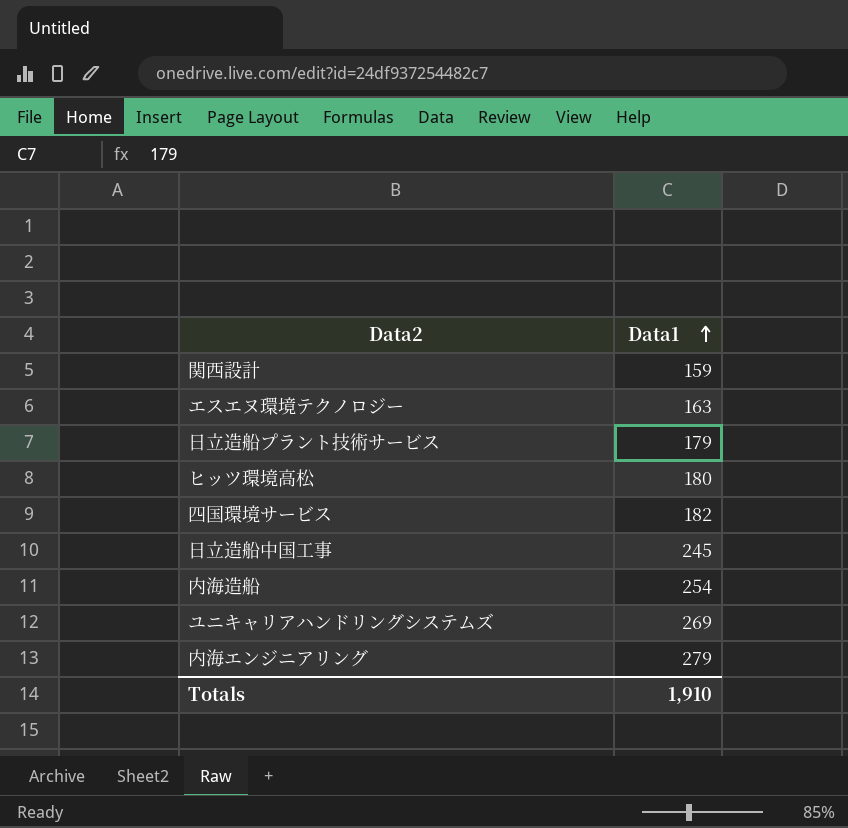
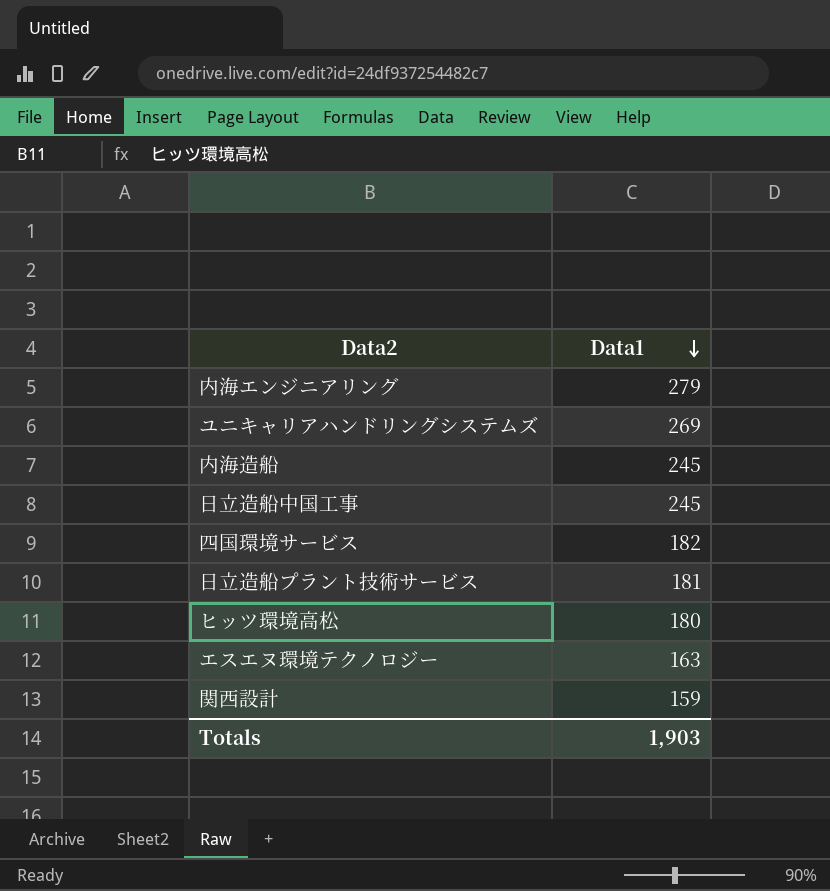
row order: Data1 ascending -> Data1 descending
内海造船 | Data1: 254 -> 245
日立造船プラント技術サービス | Data1: 179 -> 181
Totals | Data1: 1,910 -> 1,903

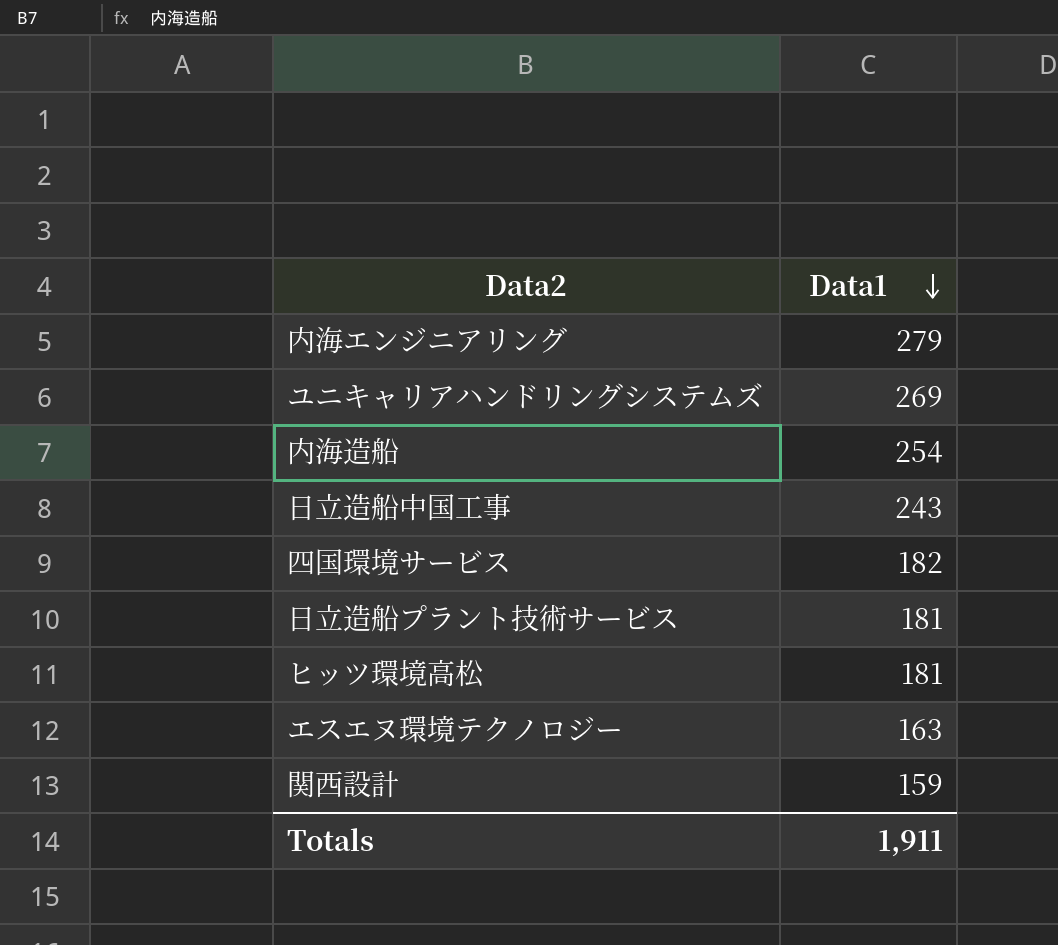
内海造船 | Data1: 245 -> 254
日立造船中国工事 | Data1: 245 -> 243
ヒッツ環境高松 | Data1: 180 -> 181
Totals | Data1: 1,903 -> 1,911

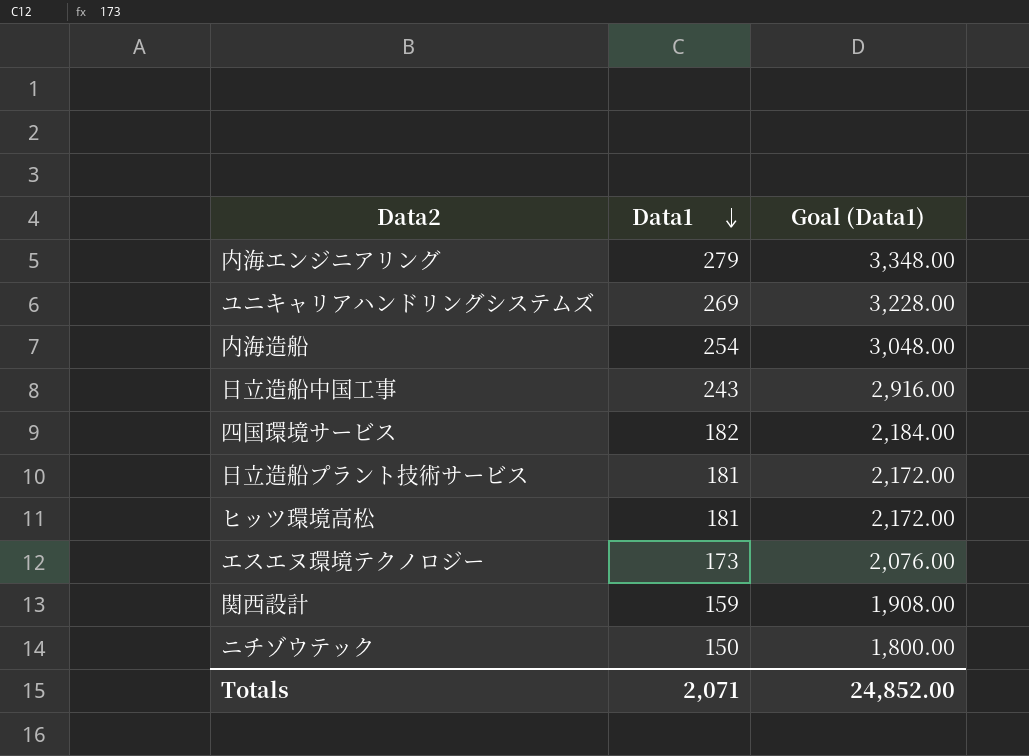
column Goal (Data1) | formula: none -> [Data1] * 12
エスエヌ環境テクノロジー | Data1: 163 -> 173
row ニチゾウテック: none -> 150 | 1,800.00
Totals | Data1: 1,911 -> 2,071

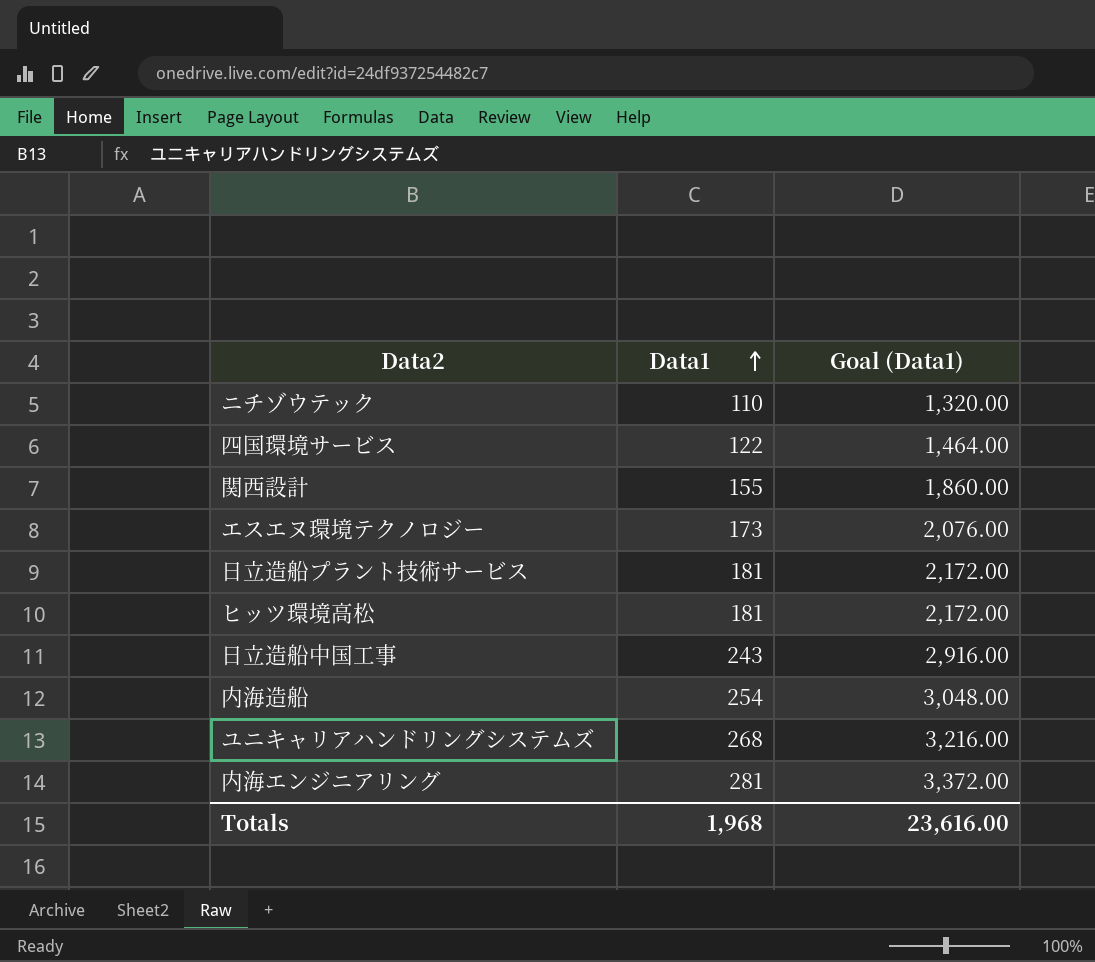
row order: Data1 descending -> Data1 ascending
ニチゾウテック | Data1: 150 -> 110
ニチゾウテック | Goal (Data1): 1,800.00 -> 1,320.00
四国環境サービス | Data1: 182 -> 122
四国環境サービス | Goal (Data1): 2,184.00 -> 1,464.00
関西設計 | Data1: 159 -> 155
関西設計 | Goal (Data1): 1,908.00 -> 1,860.00
ユニキャリアハンドリングシステムズ | Data1: 269 -> 268
ユニキャリアハンドリングシステムズ | Goal (Data1): 3,228.00 -> 3,216.00
内海エンジニアリング | Data1: 279 -> 281
内海エンジニアリング | Goal (Data1): 3,348.00 -> 3,372.00
Totals | Data1: 2,071 -> 1,968
Totals | Goal (Data1): 24,852.00 -> 23,616.00

